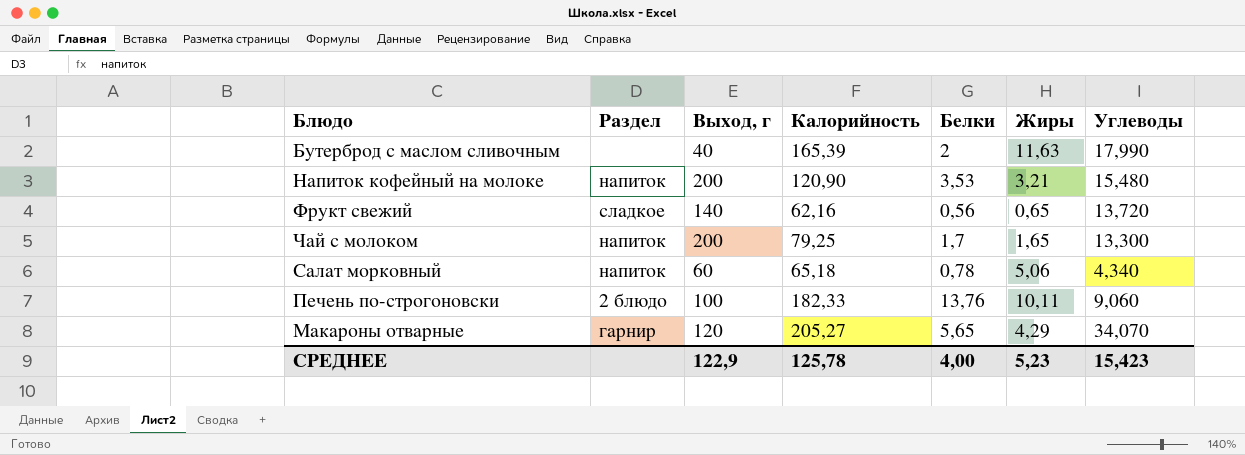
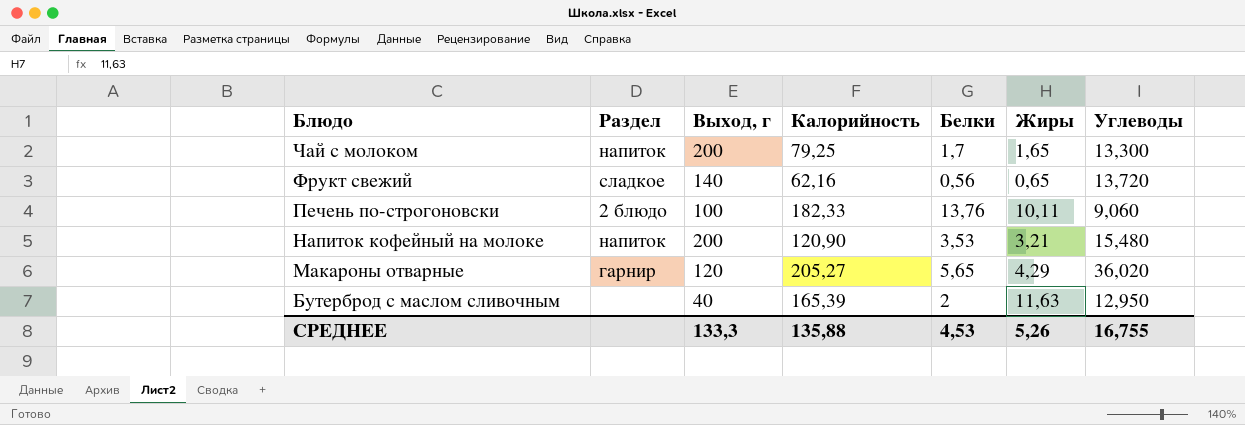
row order: none -> Блюдо descending
row Салат морковный: напиток | 60 | 65,18 | 0,78 | 5,06 | 4,340 -> none
Макароны отварные | Углеводы: 34,070 -> 36,020
Бутерброд с маслом сливочным | Углеводы: 17,990 -> 12,950
СРЕДНЕЕ | Выход, г: 122,9 -> 133,3
СРЕДНЕЕ | Калорийность: 125,78 -> 135,88
СРЕДНЕЕ | Белки: 4,00 -> 4,53
СРЕДНЕЕ | Жиры: 5,23 -> 5,26
СРЕДНЕЕ | Углеводы: 15,423 -> 16,755

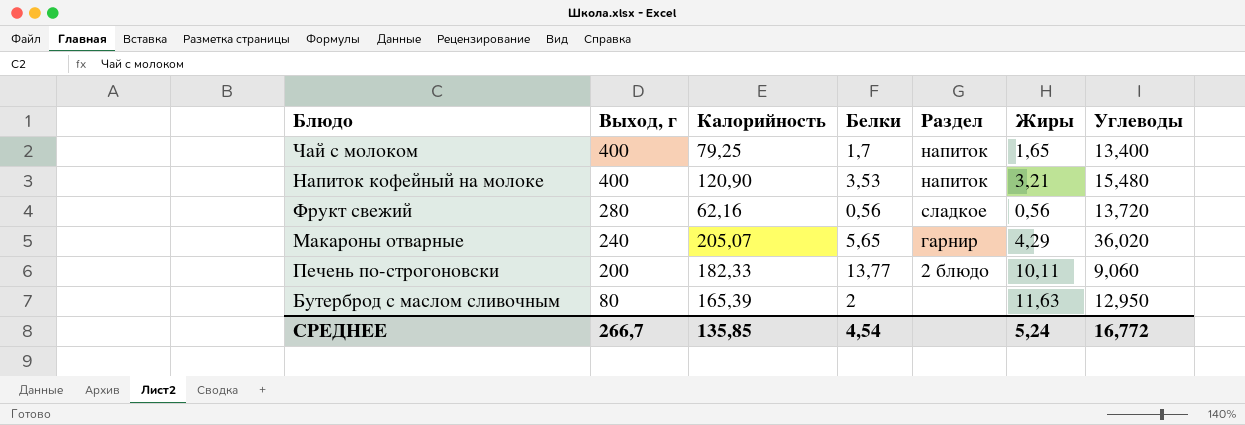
row order: Блюдо descending -> Выход, г descending
column Раздел | position: 2 -> 5
Чай с молоком | Выход, г: 200 -> 400
Чай с молоком | Углеводы: 13,300 -> 13,400
Напиток кофейный на молоке | Выход, г: 200 -> 400
Фрукт свежий | Выход, г: 140 -> 280
Фрукт свежий | Жиры: 0,65 -> 0,56
Макароны отварные | Выход, г: 120 -> 240
Макароны отварные | Калорийность: 205,27 -> 205,07
Печень по-строгоновски | Выход, г: 100 -> 200
Печень по-строгоновски | Белки: 13,76 -> 13,77
Бутерброд с маслом сливочным | Выход, г: 40 -> 80
СРЕДНЕЕ | Выход, г: 133,3 -> 266,7
СРЕДНЕЕ | Калорийность: 135,88 -> 135,85
СРЕДНЕЕ | Белки: 4,53 -> 4,54
СРЕДНЕЕ | Жиры: 5,26 -> 5,24
СРЕДНЕЕ | Углеводы: 16,755 -> 16,772

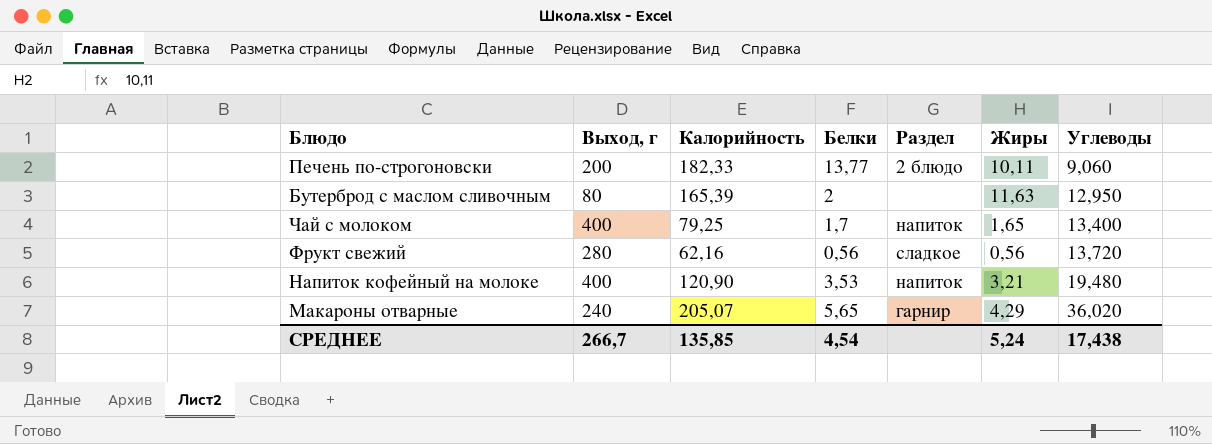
row order: Выход, г descending -> Углеводы ascending
Напиток кофейный на молоке | Углеводы: 15,480 -> 19,480
СРЕДНЕЕ | Углеводы: 16,772 -> 17,438

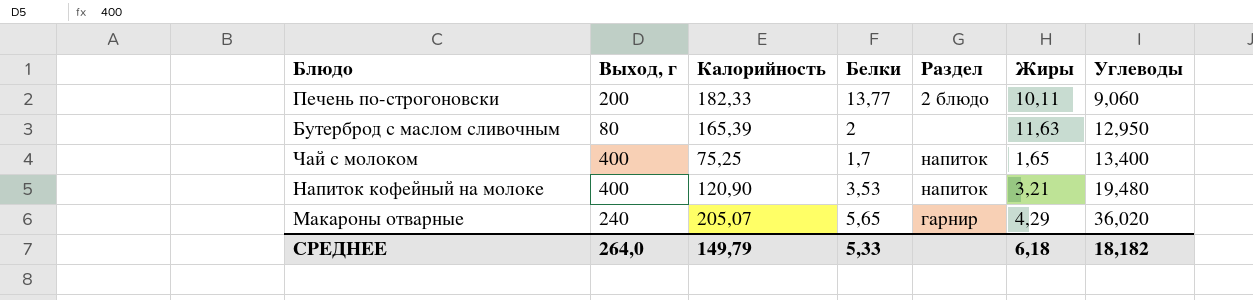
row Фрукт свежий: 280 | 62,16 | 0,56 | сладкое | 0,56 | 13,720 -> none
Чай с молоком | Калорийность: 79,25 -> 75,25
СРЕДНЕЕ | Выход, г: 266,7 -> 264,0
СРЕДНЕЕ | Калорийность: 135,85 -> 149,79
СРЕДНЕЕ | Белки: 4,54 -> 5,33
СРЕДНЕЕ | Жиры: 5,24 -> 6,18
СРЕДНЕЕ | Углеводы: 17,438 -> 18,182

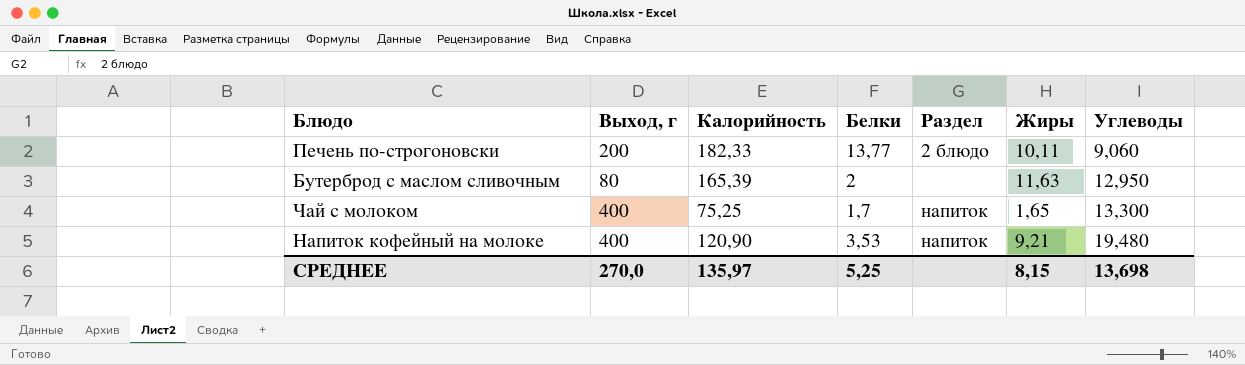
row Макароны отварные: 240 | 205,07 | 5,65 | гарнир | 4,29 | 36,020 -> none
Чай с молоком | Углеводы: 13,400 -> 13,300
Напиток кофейный на молоке | Жиры: 3,21 -> 9,21
СРЕДНЕЕ | Выход, г: 264,0 -> 270,0
СРЕДНЕЕ | Калорийность: 149,79 -> 135,97
СРЕДНЕЕ | Белки: 5,33 -> 5,25
СРЕДНЕЕ | Жиры: 6,18 -> 8,15
СРЕДНЕЕ | Углеводы: 18,182 -> 13,698

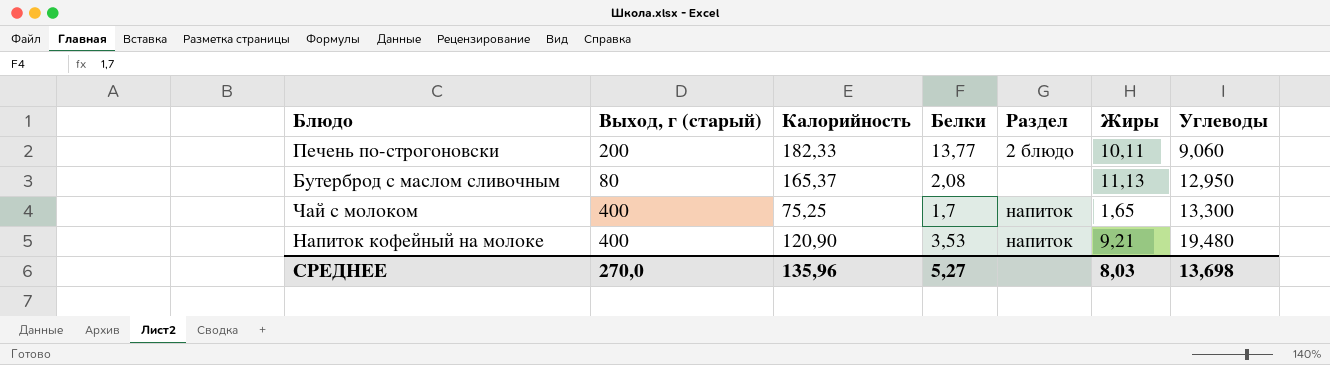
column name: Выход, г -> Выход, г (старый)
Бутерброд с маслом сливочным | Калорийность: 165,39 -> 165,37
Бутерброд с маслом сливочным | Белки: 2 -> 2,08
Бутерброд с маслом сливочным | Жиры: 11,63 -> 11,13
СРЕДНЕЕ | Калорийность: 135,97 -> 135,96
СРЕДНЕЕ | Белки: 5,25 -> 5,27
СРЕДНЕЕ | Жиры: 8,15 -> 8,03

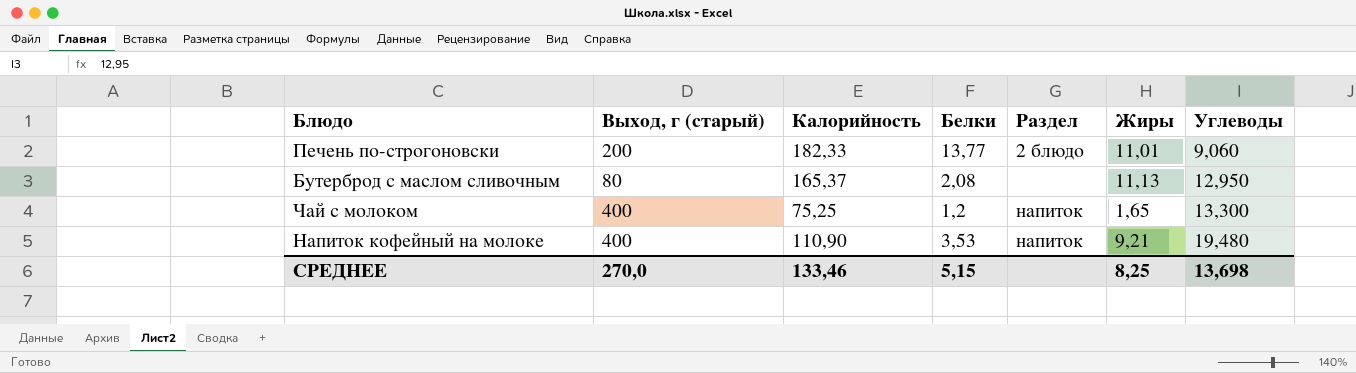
Печень по-строгоновски | Жиры: 10,11 -> 11,01
Чай с молоком | Белки: 1,7 -> 1,2
Напиток кофейный на молоке | Калорийность: 120,90 -> 110,90
СРЕДНЕЕ | Калорийность: 135,96 -> 133,46
СРЕДНЕЕ | Белки: 5,27 -> 5,15
СРЕДНЕЕ | Жиры: 8,03 -> 8,25

